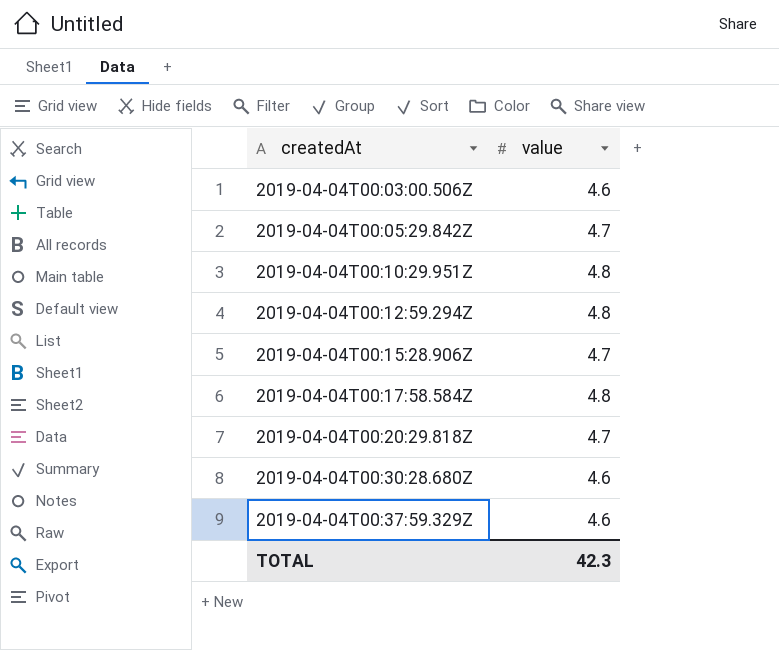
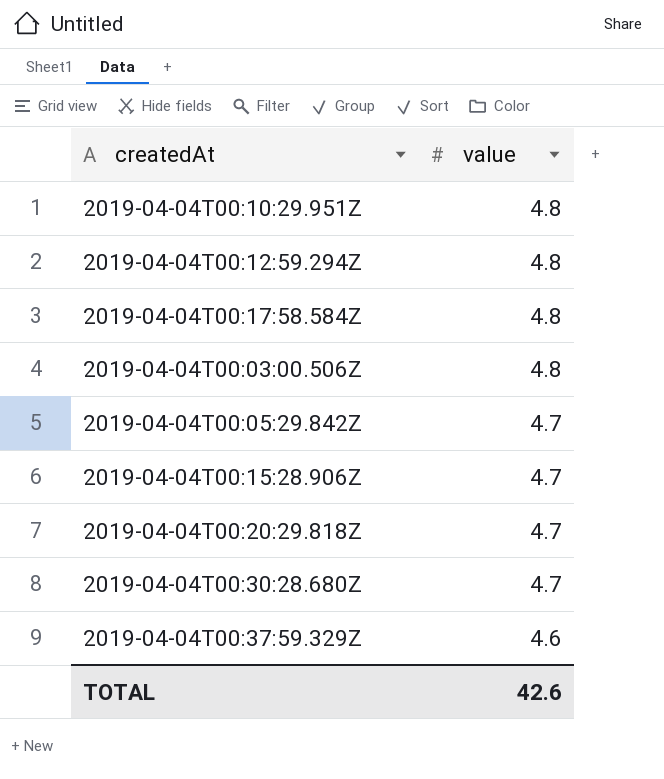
row order: createdAt ascending -> value descending
2019-04-04T00:03:00.506Z | value: 4.6 -> 4.8
2019-04-04T00:30:28.680Z | value: 4.6 -> 4.7
TOTAL | value: 42.3 -> 42.6

